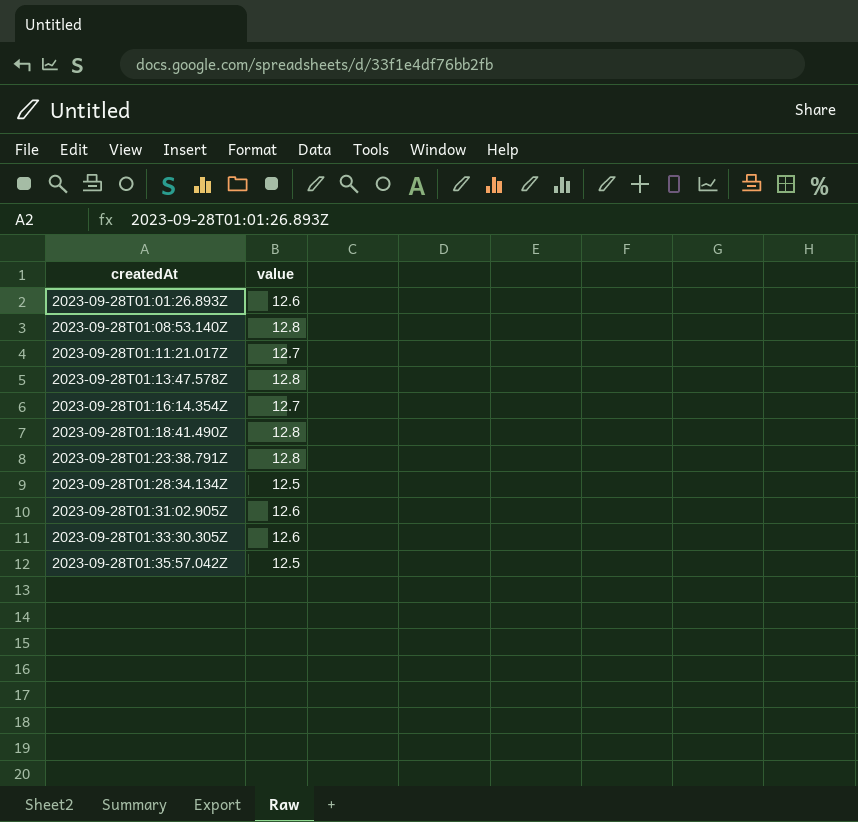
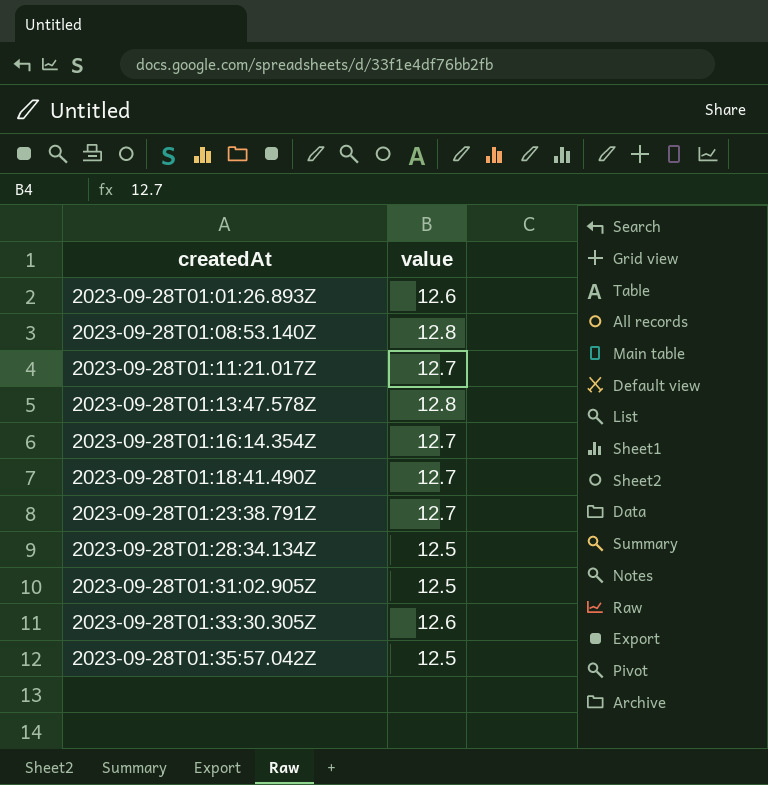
2023-09-28T01:18:41.490Z | value: 12.8 -> 12.7
2023-09-28T01:23:38.791Z | value: 12.8 -> 12.7
2023-09-28T01:31:02.905Z | value: 12.6 -> 12.5

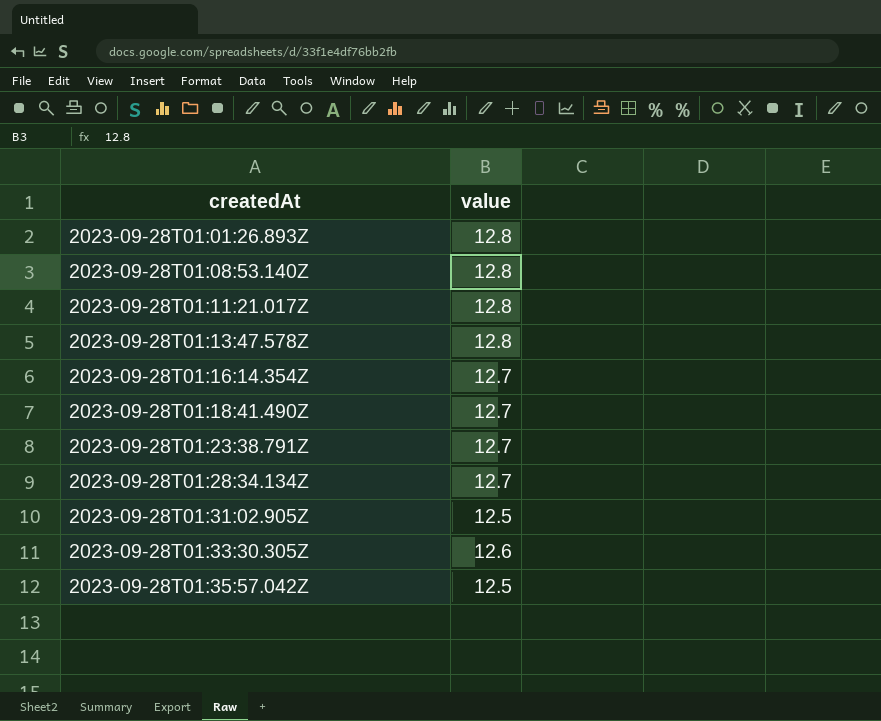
2023-09-28T01:01:26.893Z | value: 12.6 -> 12.8
2023-09-28T01:11:21.017Z | value: 12.7 -> 12.8
2023-09-28T01:28:34.134Z | value: 12.5 -> 12.7

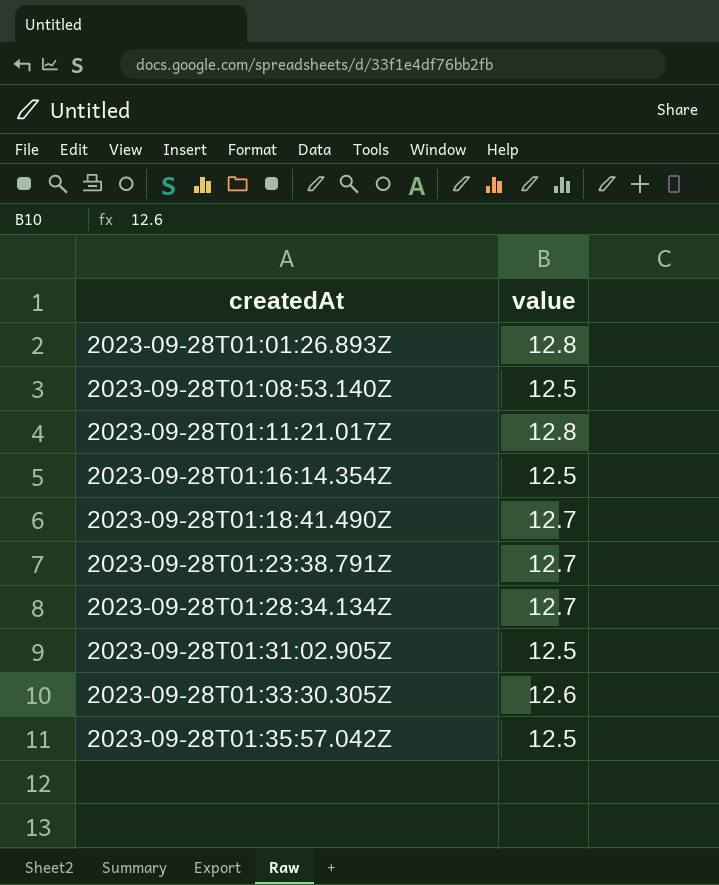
row 2023-09-28T01:13:47.578Z: 12.8 -> none
2023-09-28T01:08:53.140Z | value: 12.8 -> 12.5
2023-09-28T01:16:14.354Z | value: 12.7 -> 12.5

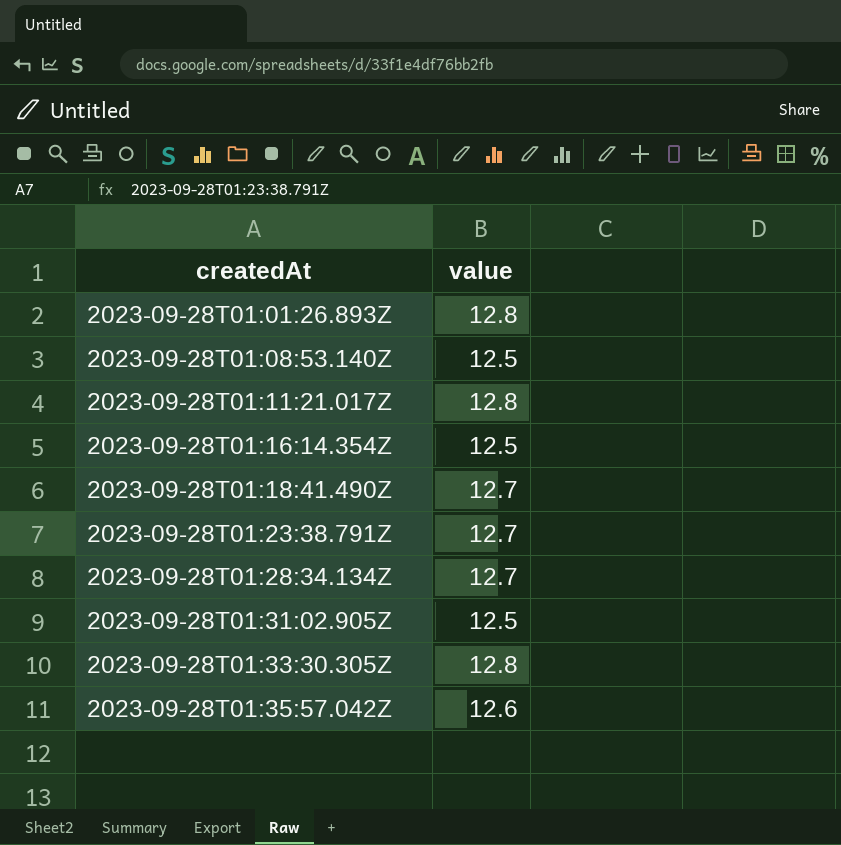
2023-09-28T01:33:30.305Z | value: 12.6 -> 12.8
2023-09-28T01:35:57.042Z | value: 12.5 -> 12.6

